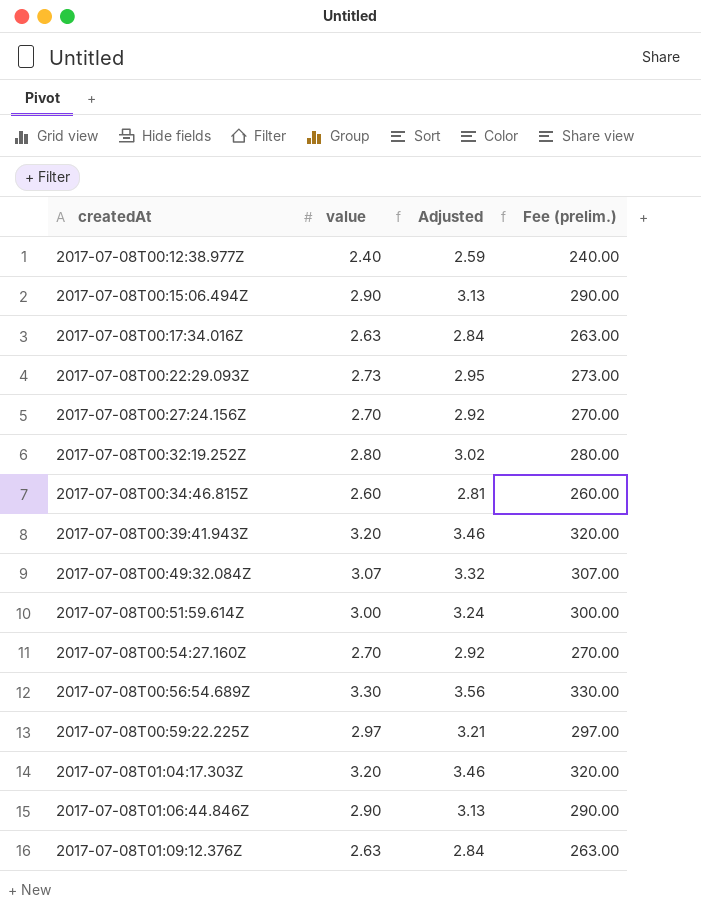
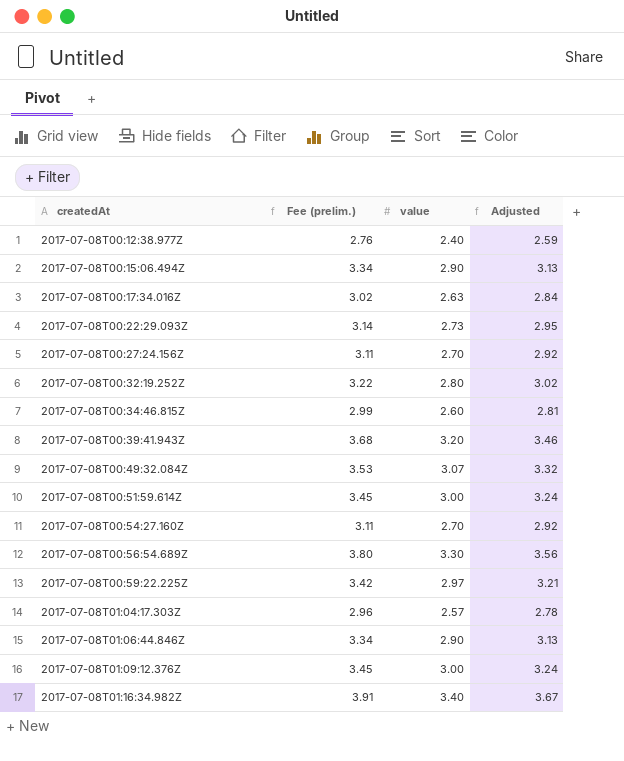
column Fee (prelim.) | formula: [value] * 100 -> [value] * 1.15
column Fee (prelim.) | position: 4 -> 2
2017-07-08T01:04:17.303Z | value: 3.20 -> 2.57
2017-07-08T01:04:17.303Z | Adjusted: 3.46 -> 2.78
2017-07-08T01:09:12.376Z | value: 2.63 -> 3.00
2017-07-08T01:09:12.376Z | Adjusted: 2.84 -> 3.24
row 2017-07-08T01:16:34.982Z: none -> 3.91 | 3.40 | 3.67

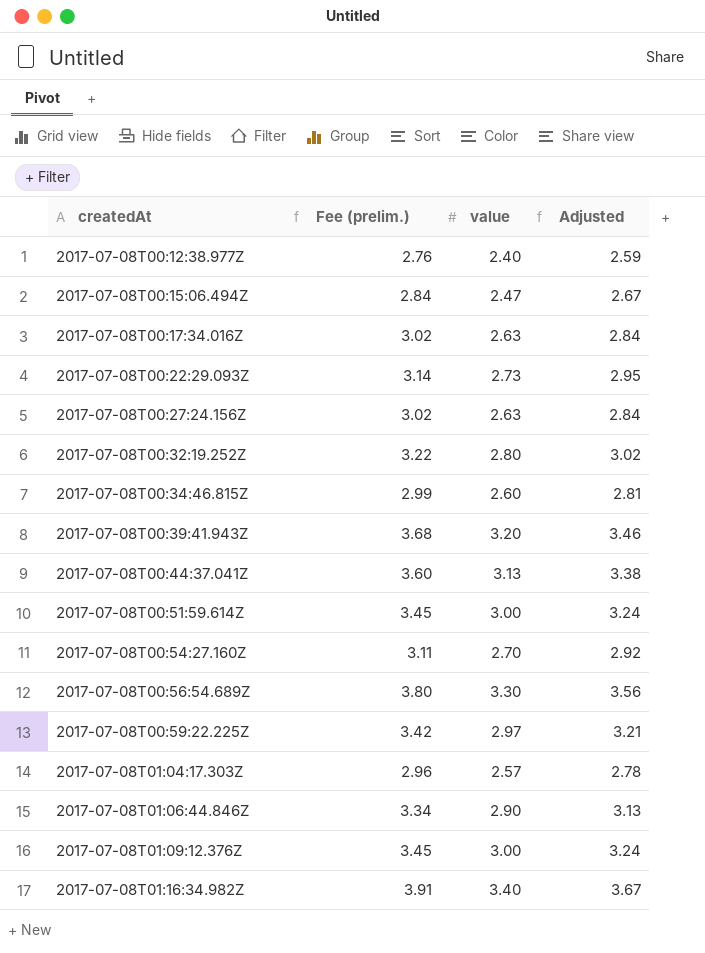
row 2017-07-08T00:49:32.084Z: 3.53 | 3.07 | 3.32 -> none
2017-07-08T00:15:06.494Z | Fee (prelim.): 3.34 -> 2.84
2017-07-08T00:15:06.494Z | value: 2.90 -> 2.47
2017-07-08T00:15:06.494Z | Adjusted: 3.13 -> 2.67
2017-07-08T00:27:24.156Z | Fee (prelim.): 3.11 -> 3.02
2017-07-08T00:27:24.156Z | value: 2.70 -> 2.63
2017-07-08T00:27:24.156Z | Adjusted: 2.92 -> 2.84
row 2017-07-08T00:44:37.041Z: none -> 3.60 | 3.13 | 3.38

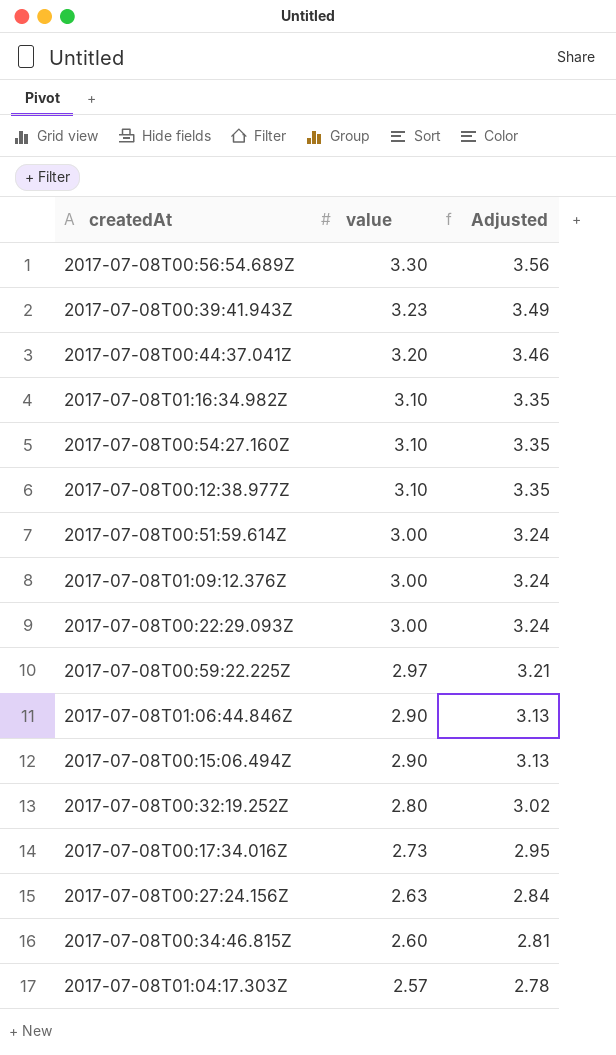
row order: createdAt ascending -> value descending
column Fee (prelim.) | formula: [value] * 1.15 -> none
2017-07-08T00:39:41.943Z | value: 3.20 -> 3.23
2017-07-08T00:39:41.943Z | Adjusted: 3.46 -> 3.49
2017-07-08T00:44:37.041Z | value: 3.13 -> 3.20
2017-07-08T00:44:37.041Z | Adjusted: 3.38 -> 3.46
2017-07-08T01:16:34.982Z | value: 3.40 -> 3.10
2017-07-08T01:16:34.982Z | Adjusted: 3.67 -> 3.35
2017-07-08T00:54:27.160Z | value: 2.70 -> 3.10
2017-07-08T00:54:27.160Z | Adjusted: 2.92 -> 3.35
2017-07-08T00:12:38.977Z | value: 2.40 -> 3.10
2017-07-08T00:12:38.977Z | Adjusted: 2.59 -> 3.35
2017-07-08T00:22:29.093Z | value: 2.73 -> 3.00
2017-07-08T00:22:29.093Z | Adjusted: 2.95 -> 3.24
2017-07-08T00:15:06.494Z | value: 2.47 -> 2.90
2017-07-08T00:15:06.494Z | Adjusted: 2.67 -> 3.13
2017-07-08T00:17:34.016Z | value: 2.63 -> 2.73
2017-07-08T00:17:34.016Z | Adjusted: 2.84 -> 2.95

